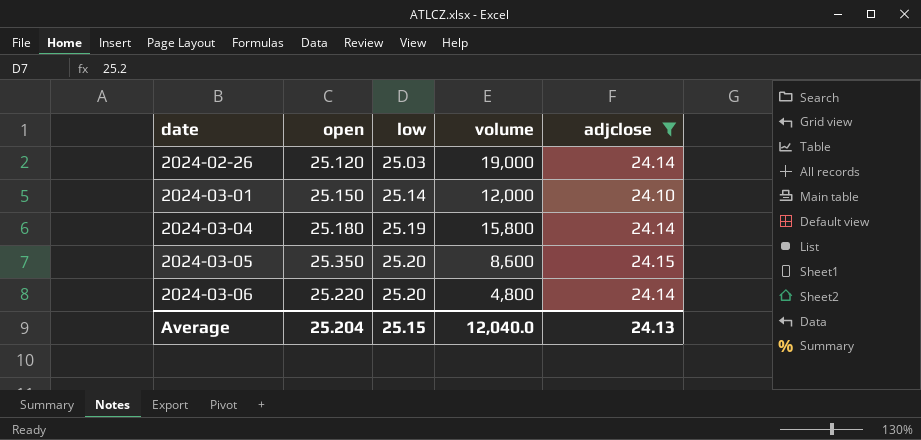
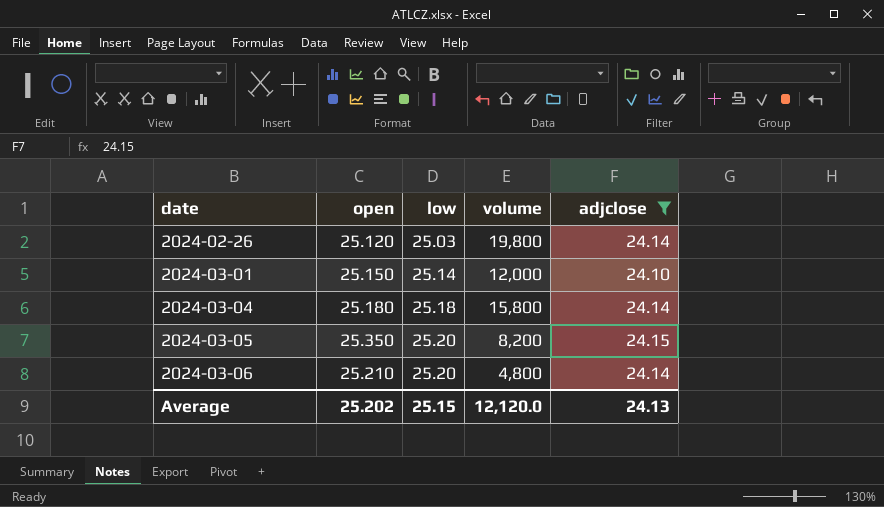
2024-02-26 | volume: 19,000 -> 19,800
2024-03-04 | low: 25.19 -> 25.18
2024-03-05 | volume: 8,600 -> 8,200
2024-03-06 | open: 25.220 -> 25.210
Average | open: 25.204 -> 25.202
Average | volume: 12,040.0 -> 12,120.0

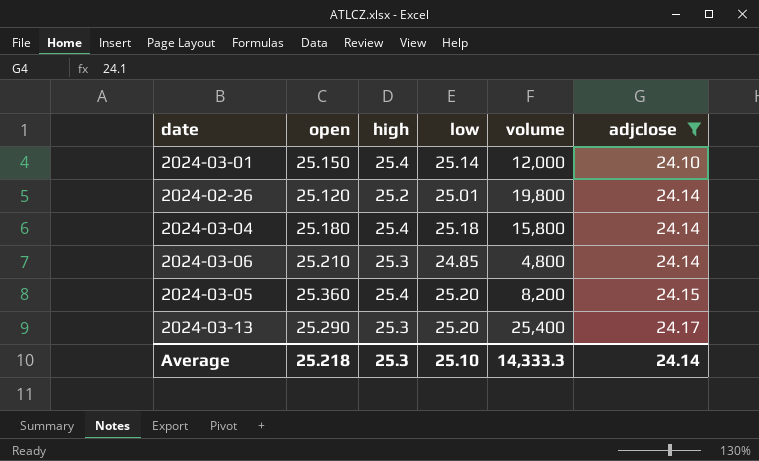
row order: date ascending -> adjclose ascending
column high | position: none -> 3
2024-02-26 | low: 25.03 -> 25.01
2024-03-06 | low: 25.20 -> 24.85
2024-03-05 | open: 25.350 -> 25.360
row 2024-03-13: none -> 25.290 | 25.3 | 25.20 | 25,400 | 24.17
Average | open: 25.202 -> 25.218
Average | low: 25.15 -> 25.10
Average | volume: 12,120.0 -> 14,333.3
Average | adjclose: 24.13 -> 24.14

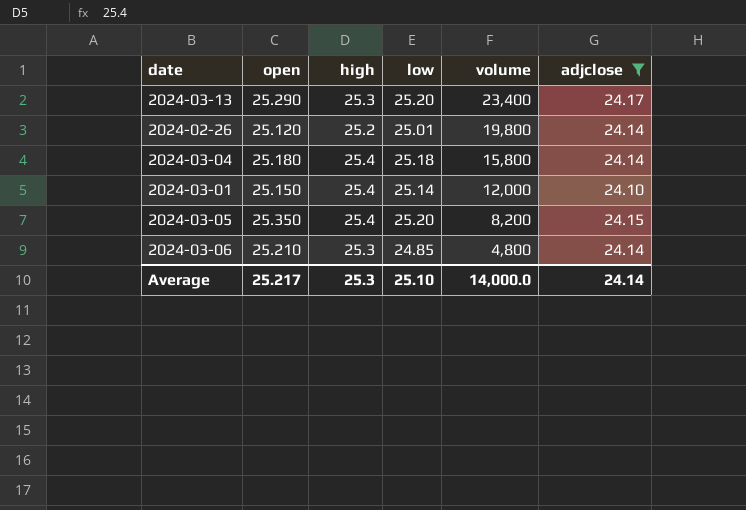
row order: adjclose ascending -> volume descending
2024-03-13 | volume: 25,400 -> 23,400
2024-03-05 | open: 25.360 -> 25.350
Average | open: 25.218 -> 25.217
Average | volume: 14,333.3 -> 14,000.0

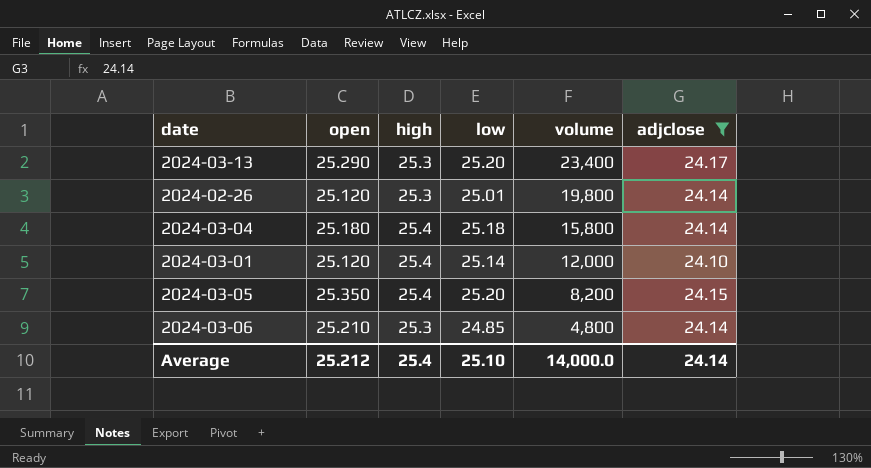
2024-02-26 | high: 25.2 -> 25.3
2024-03-01 | open: 25.150 -> 25.120
Average | open: 25.217 -> 25.212
Average | high: 25.3 -> 25.4

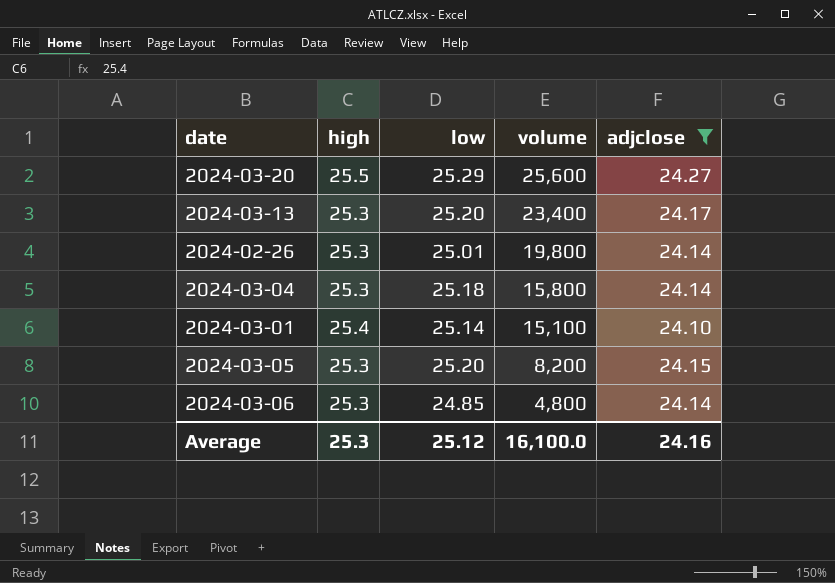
column open | position: 2 -> none
row 2024-03-20: none -> 25.5 | 25.29 | 25,600 | 24.27
2024-03-04 | high: 25.4 -> 25.3
2024-03-01 | volume: 12,000 -> 15,100
2024-03-05 | high: 25.4 -> 25.3
Average | high: 25.4 -> 25.3
Average | low: 25.10 -> 25.12
Average | volume: 14,000.0 -> 16,100.0
Average | adjclose: 24.14 -> 24.16

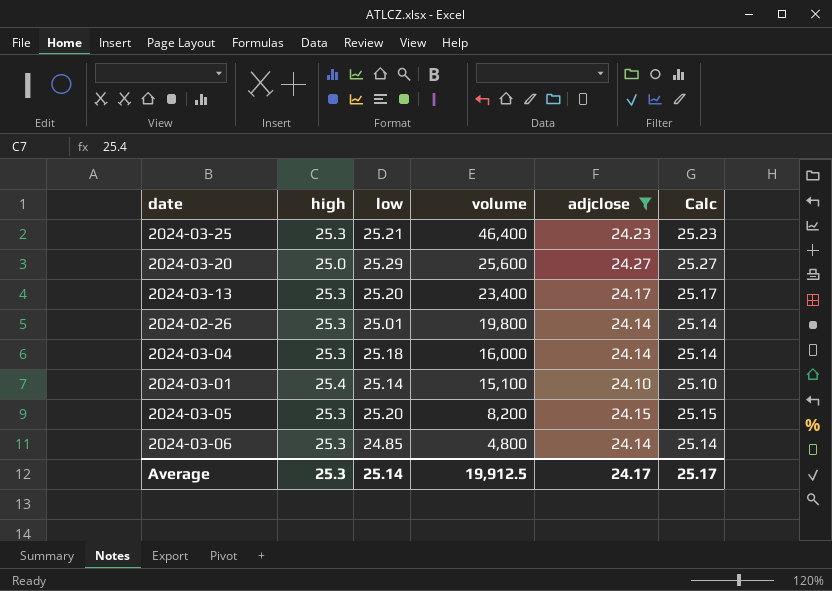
column Calc | formula: none -> [adjclose] + 1
row 2024-03-25: none -> 25.3 | 25.21 | 46,400 | 24.23 | 25.23
2024-03-20 | high: 25.5 -> 25.0
2024-03-04 | volume: 15,800 -> 16,000
Average | low: 25.12 -> 25.14
Average | volume: 16,100.0 -> 19,912.5
Average | adjclose: 24.16 -> 24.17

